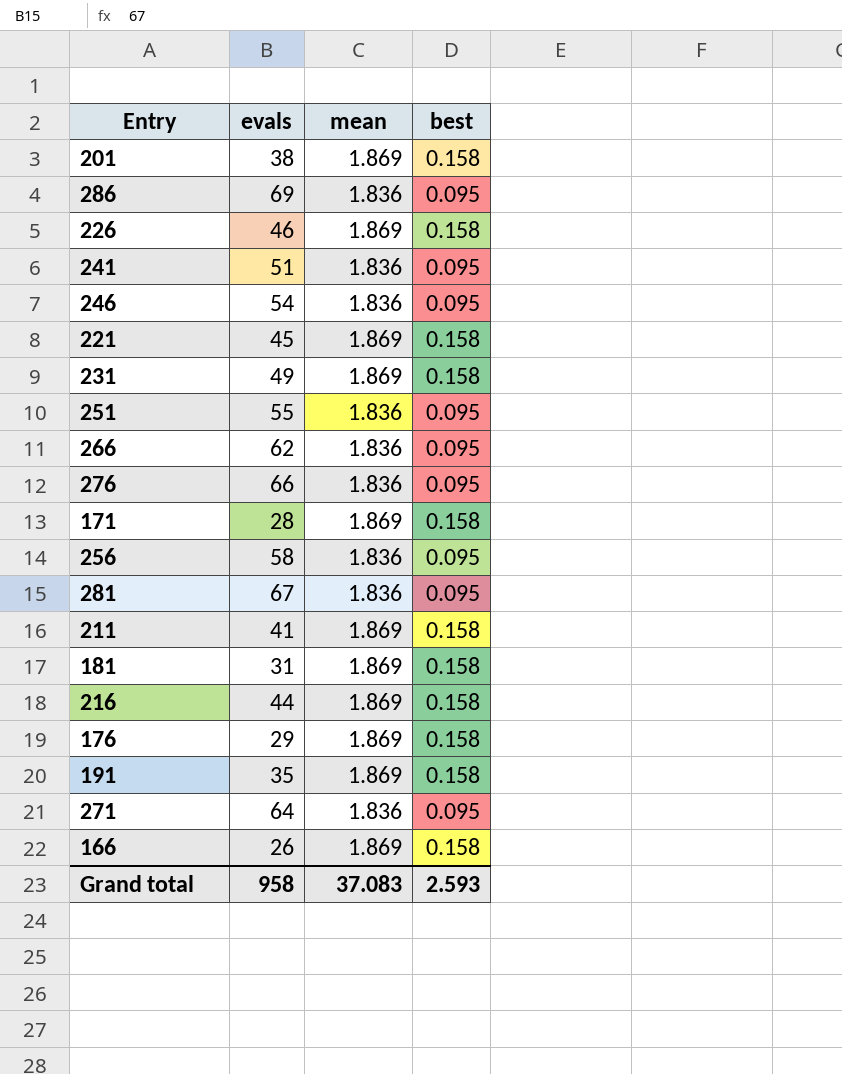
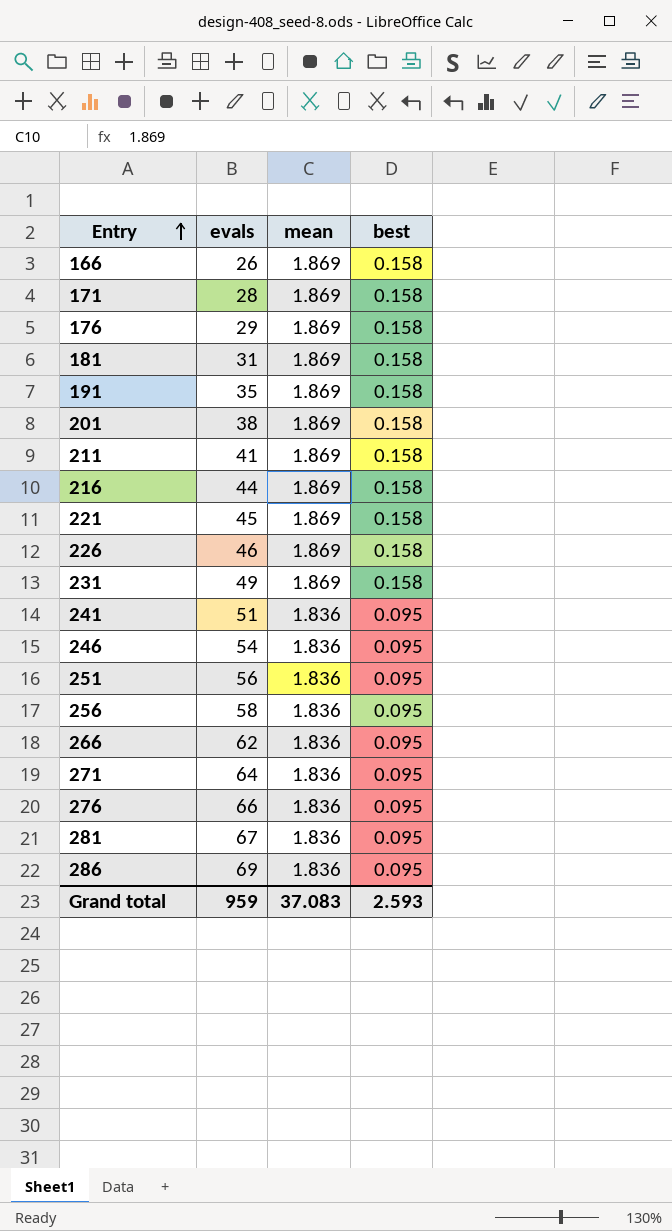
row order: none -> Entry ascending
251 | evals: 55 -> 56
Grand total | evals: 958 -> 959

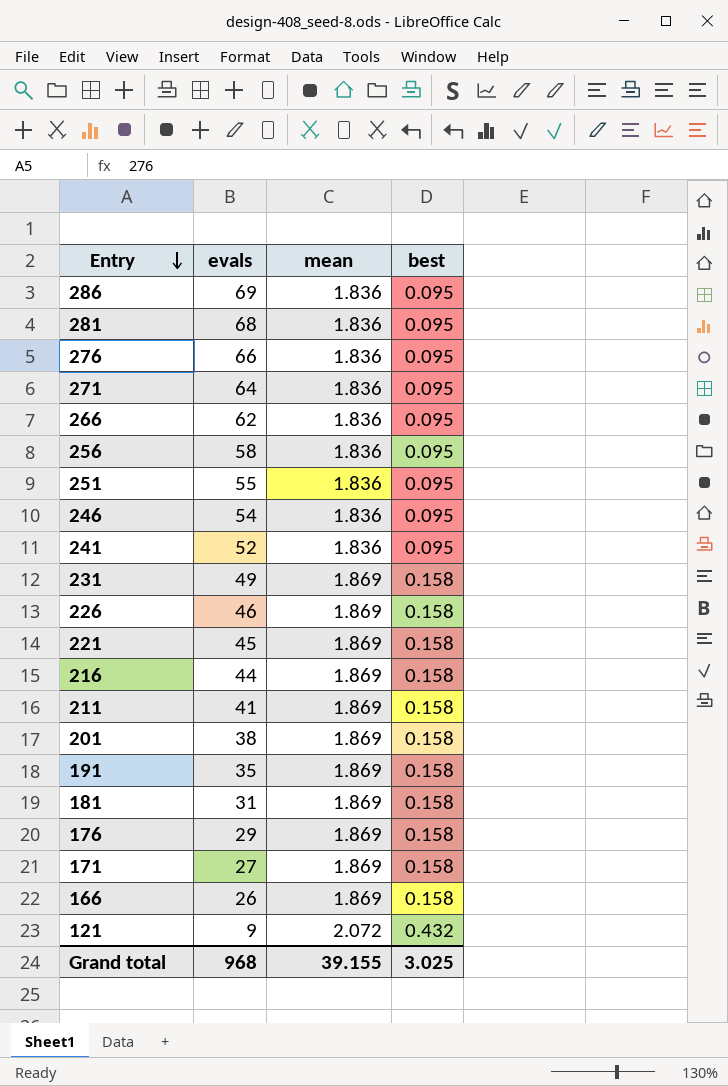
row order: Entry ascending -> Entry descending
281 | evals: 67 -> 68
251 | evals: 56 -> 55
241 | evals: 51 -> 52
171 | evals: 28 -> 27
row 121: none -> 9 | 2.072 | 0.432
Grand total | evals: 959 -> 968
Grand total | mean: 37.083 -> 39.155
Grand total | best: 2.593 -> 3.025

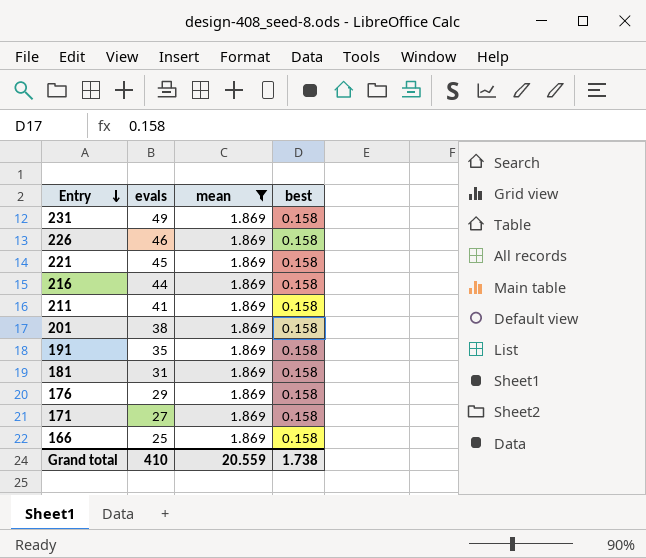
filter: none -> mean = 1.869
166 | evals: 26 -> 25
Grand total | evals: 968 -> 410
Grand total | mean: 39.155 -> 20.559
Grand total | best: 3.025 -> 1.738

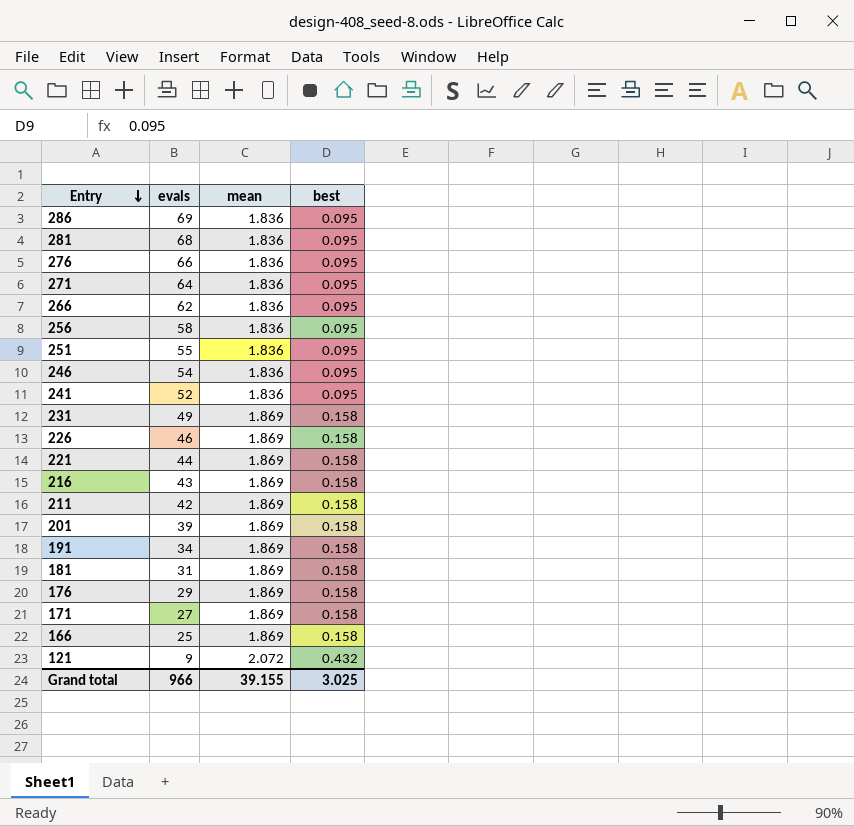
filter: mean = 1.869 -> none
221 | evals: 45 -> 44
216 | evals: 44 -> 43
211 | evals: 41 -> 42
201 | evals: 38 -> 39
191 | evals: 35 -> 34
Grand total | evals: 410 -> 966
Grand total | mean: 20.559 -> 39.155
Grand total | best: 1.738 -> 3.025

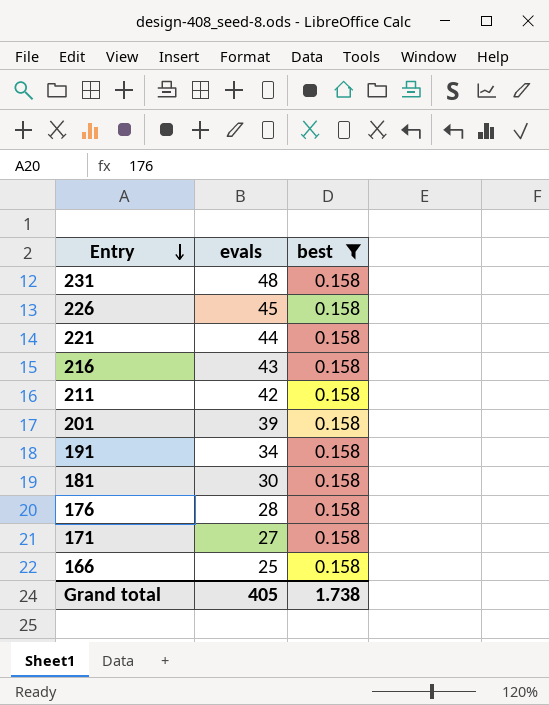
filter: none -> best = 0.158
column mean | position: 3 -> none
231 | evals: 49 -> 48
226 | evals: 46 -> 45
181 | evals: 31 -> 30
176 | evals: 29 -> 28
Grand total | evals: 966 -> 405
Grand total | best: 3.025 -> 1.738

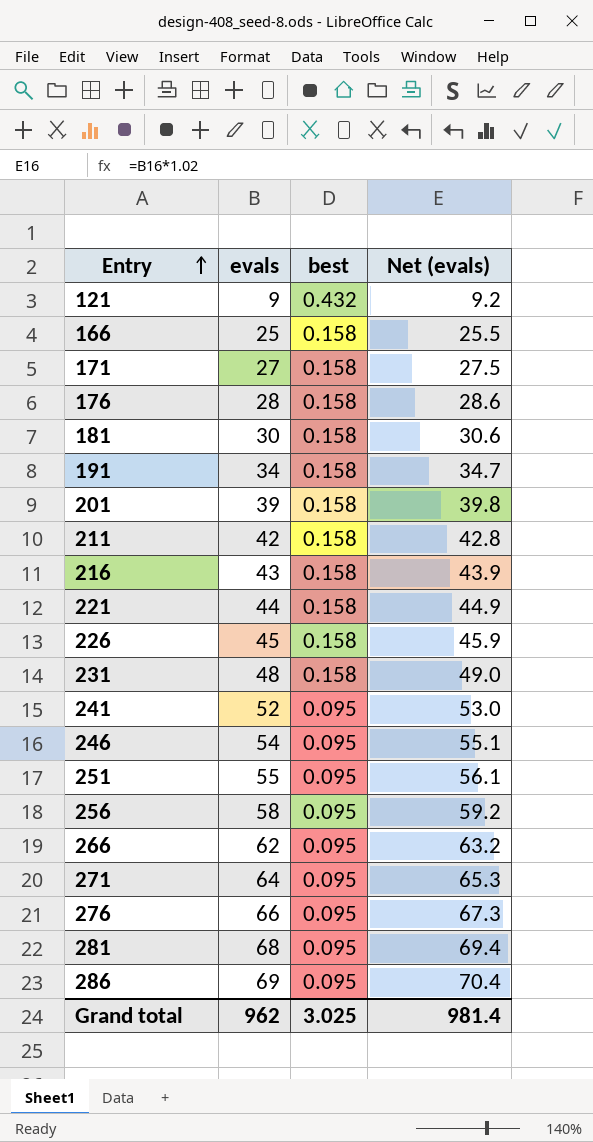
filter: best = 0.158 -> none
row order: Entry descending -> Entry ascending
column Net (evals) | formula: none -> [evals] * 1.02
Grand total | evals: 405 -> 962
Grand total | best: 1.738 -> 3.025

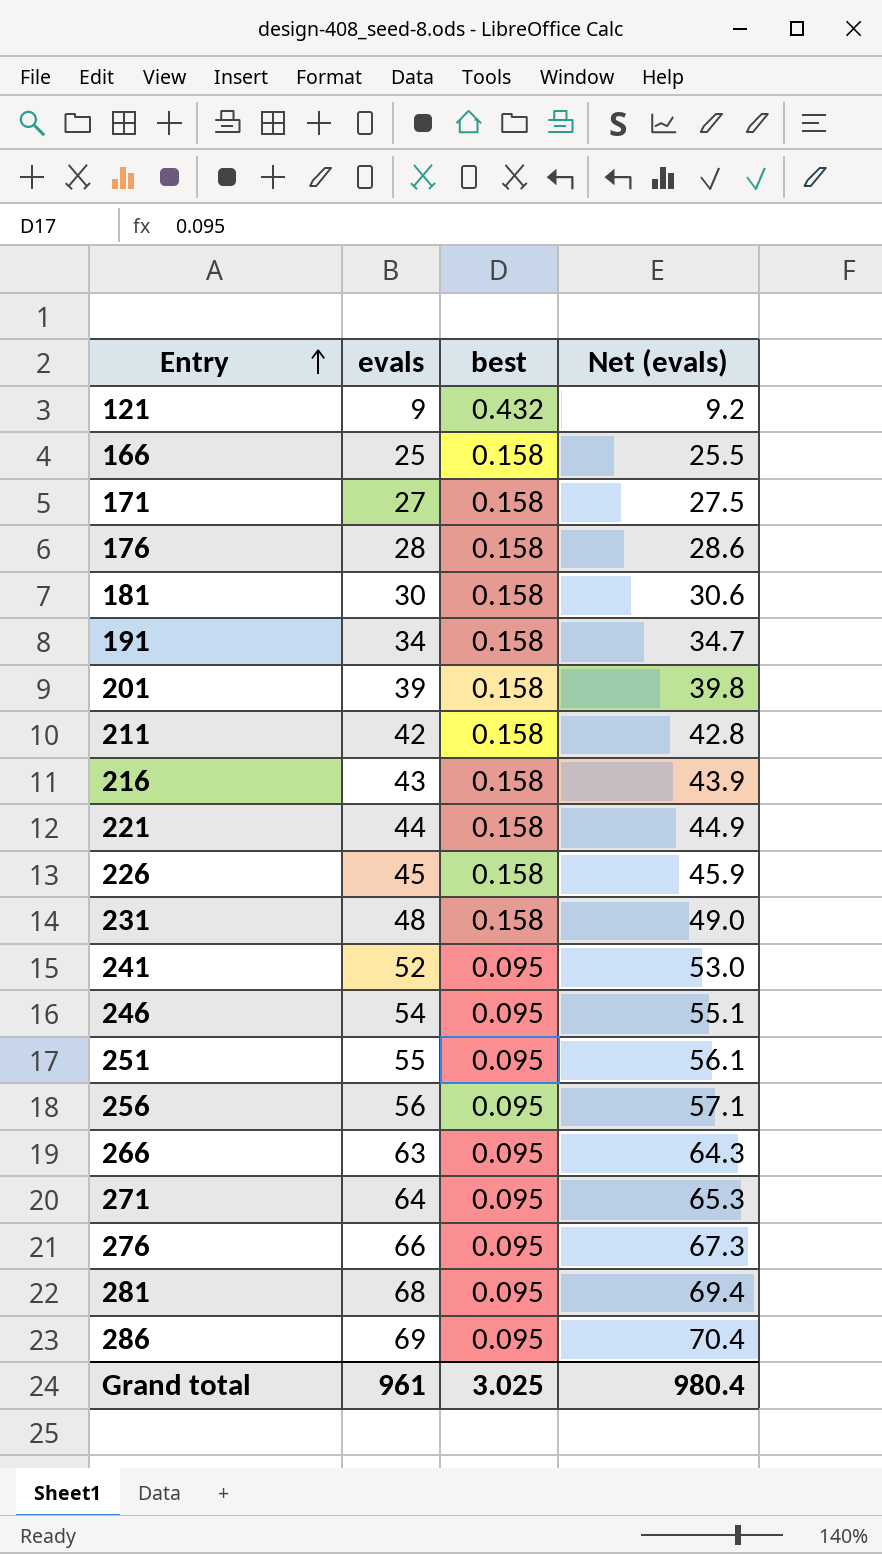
256 | evals: 58 -> 56
256 | Net (evals): 59.2 -> 57.1
266 | evals: 62 -> 63
266 | Net (evals): 63.2 -> 64.3
Grand total | evals: 962 -> 961
Grand total | Net (evals): 981.4 -> 980.4

